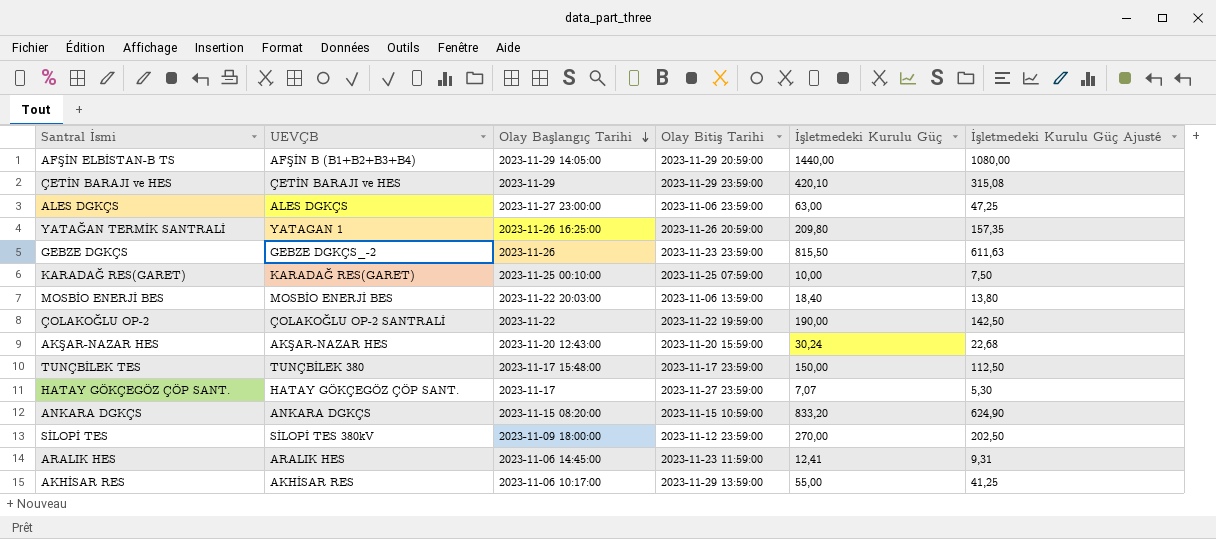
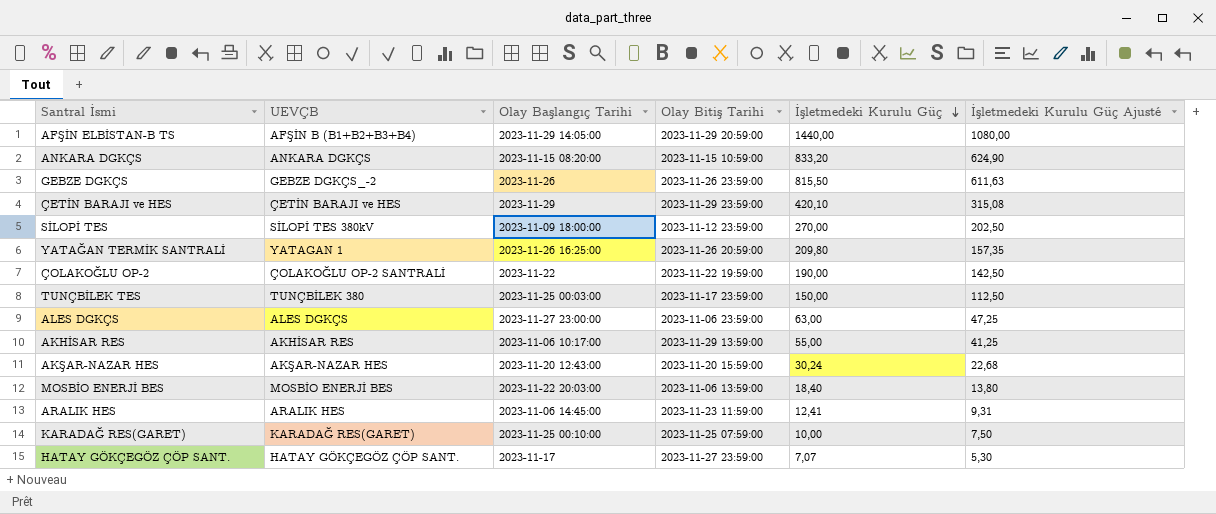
row order: Olay Başlangıç Tarihi descending -> İşletmedeki Kurulu Güç descending
GEBZE DGKÇS | Olay Bitiş Tarihi: 2023-11-23 23:59:00 -> 2023-11-26 23:59:00
TUNÇBİLEK TES | Olay Başlangıç Tarihi: 2023-11-17 15:48:00 -> 2023-11-25 00:03:00

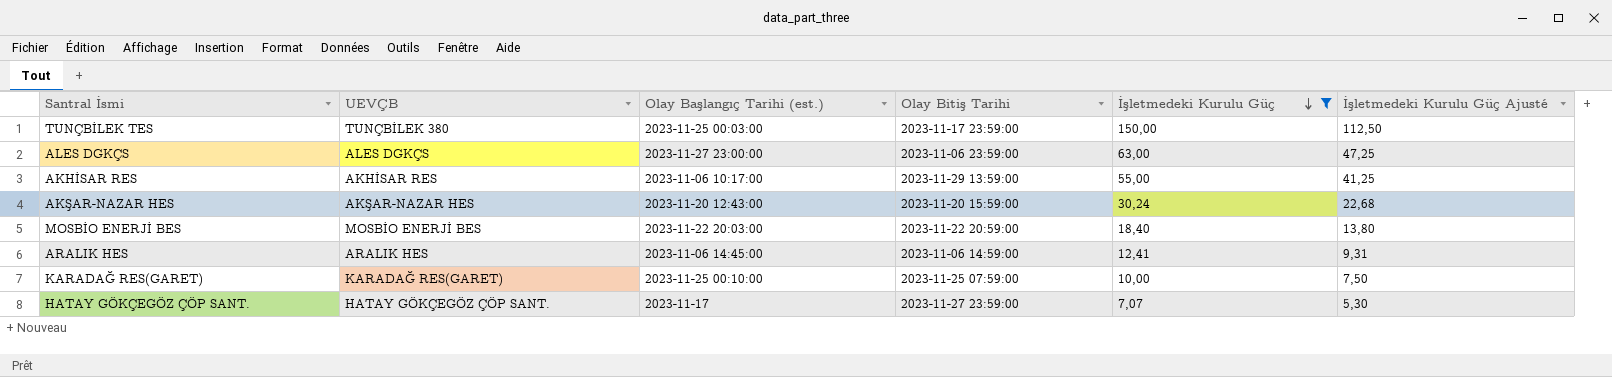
filter: none -> İşletmedeki Kurulu Güç <= 150,00
column name: Olay Başlangıç Tarihi -> Olay Başlangıç Tarihi (est.)
MOSBİO ENERJİ BES | Olay Bitiş Tarihi: 2023-11-06 13:59:00 -> 2023-11-22 20:59:00
ARALIK HES | Olay Bitiş Tarihi: 2023-11-23 11:59:00 -> 2023-11-06 14:59:00

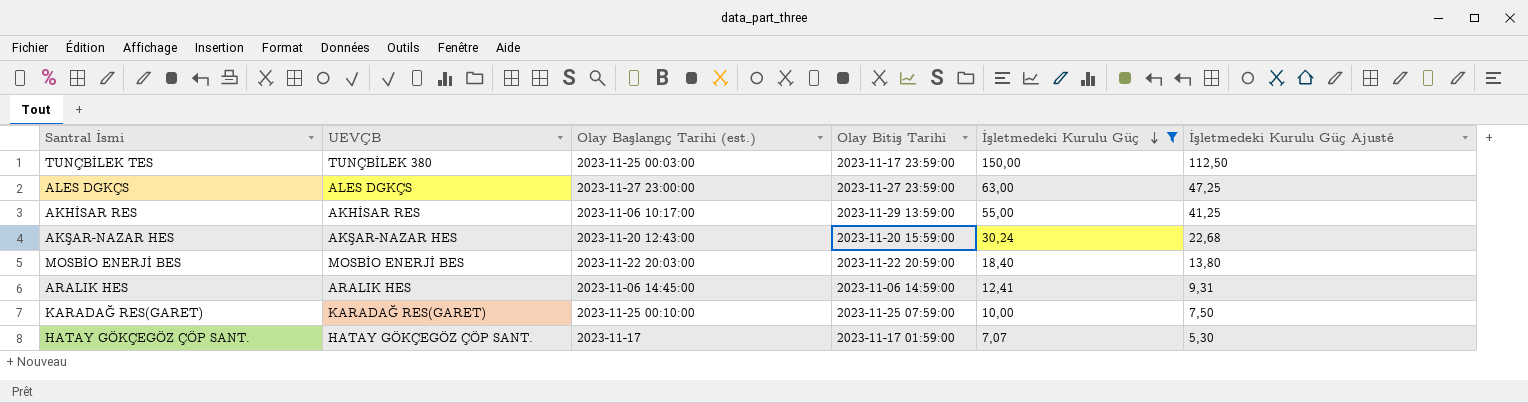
ALES DGKÇS | Olay Bitiş Tarihi: 2023-11-06 23:59:00 -> 2023-11-27 23:59:00
HATAY GÖKÇEGÖZ ÇÖP SANT. | Olay Bitiş Tarihi: 2023-11-27 23:59:00 -> 2023-11-17 01:59:00

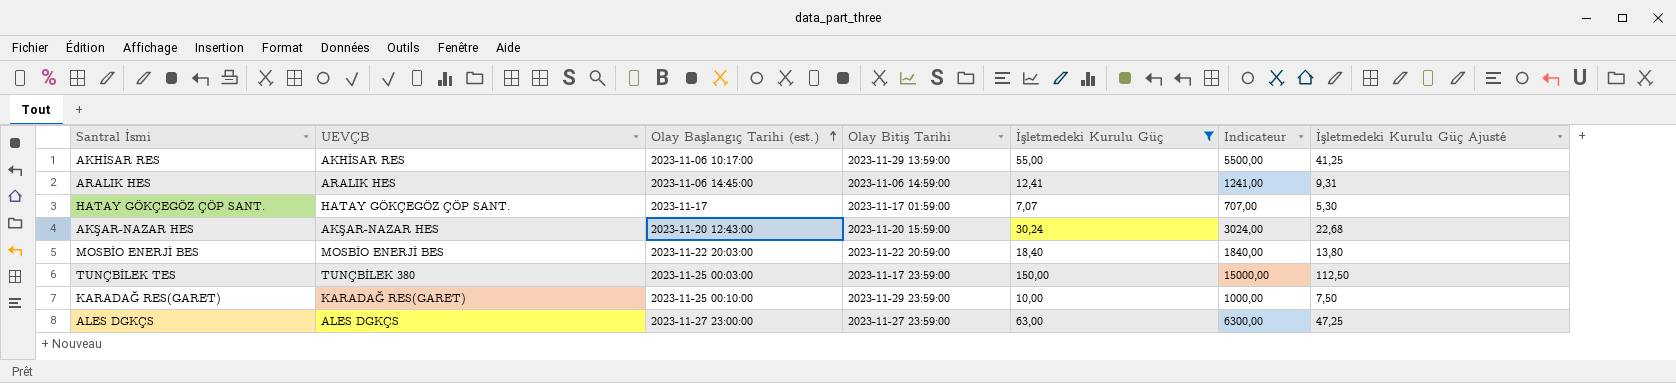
row order: İşletmedeki Kurulu Güç descending -> Olay Başlangıç Tarihi (est.) ascending
column Indicateur | formula: none -> [İşletmedeki Kurulu Güç] * 100
KARADAĞ RES(GARET) | Olay Bitiş Tarihi: 2023-11-25 07:59:00 -> 2023-11-29 23:59:00

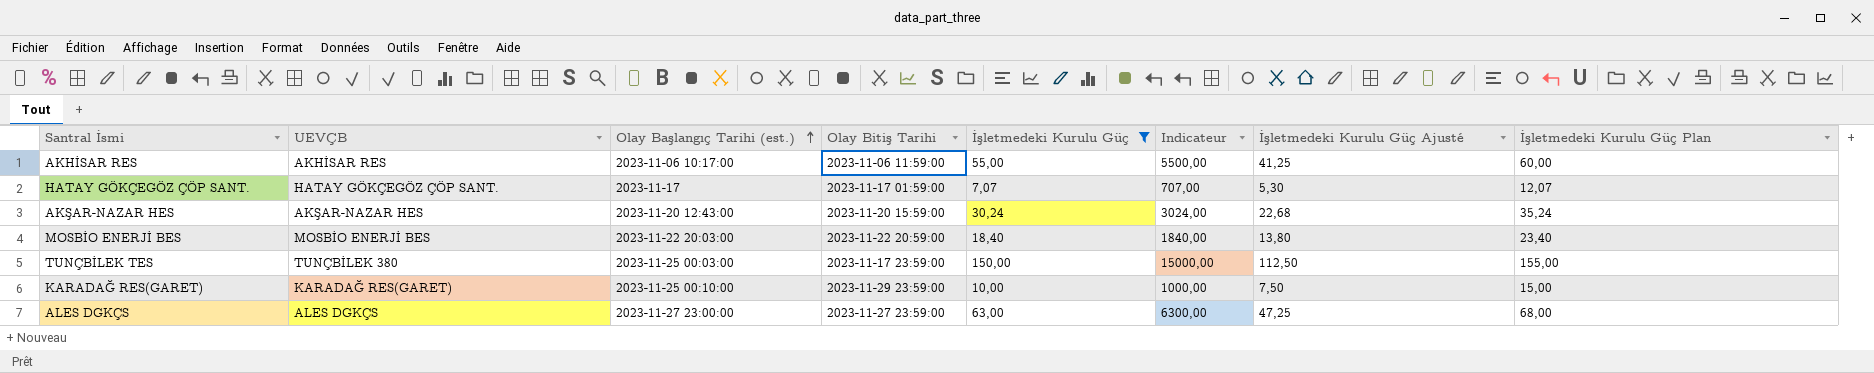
column İşletmedeki Kurulu Güç Plan | formula: none -> [İşletmedeki Kurulu Güç] + 5
row ARALIK HES: ARALIK HES | 2023-11-06 14:45:00 | 2023-11-06 14:59:00 | 12,41 | 1241,00 | 9,31 -> none
AKHİSAR RES | Olay Bitiş Tarihi: 2023-11-29 13:59:00 -> 2023-11-06 11:59:00

